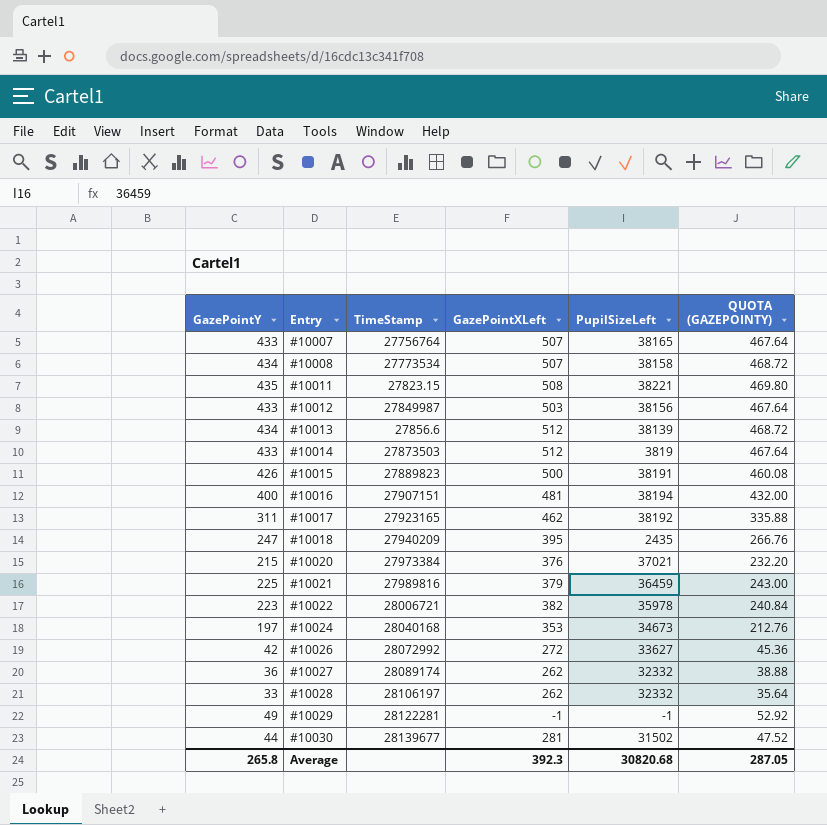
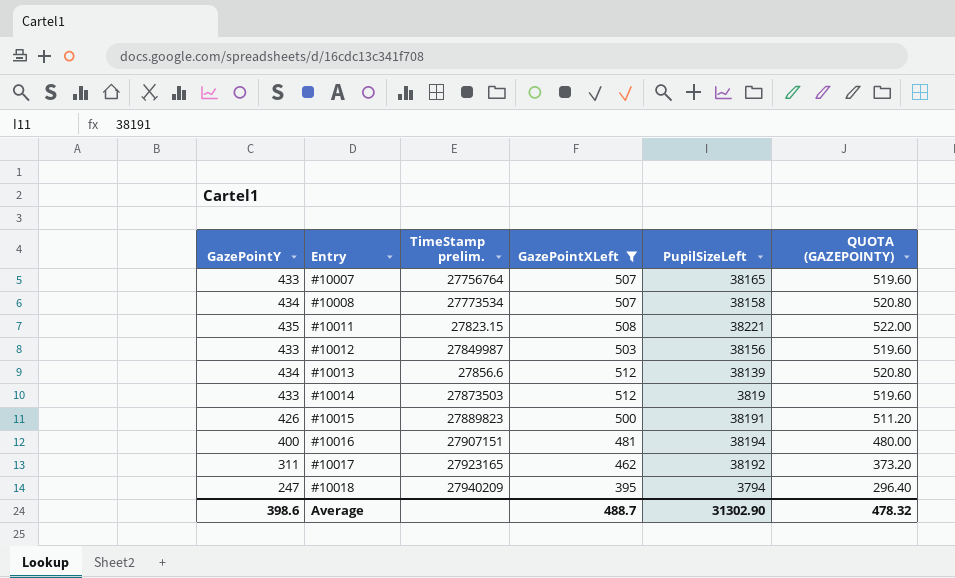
filter: none -> GazePointXLeft >= 395
column name: TimeStamp -> TimeStamp prelim.
column QUOTA (GAZEPOINTY) | formula: [GazePointY] * 1.08 -> [GazePointY] * 1.2
#10018 | PupilSizeLeft: 2435 -> 3794
Average | GazePointY: 265.8 -> 398.6
Average | GazePointXLeft: 392.3 -> 488.7
Average | PupilSizeLeft: 30820.68 -> 31302.90
Average | QUOTA (GAZEPOINTY): 287.05 -> 478.32

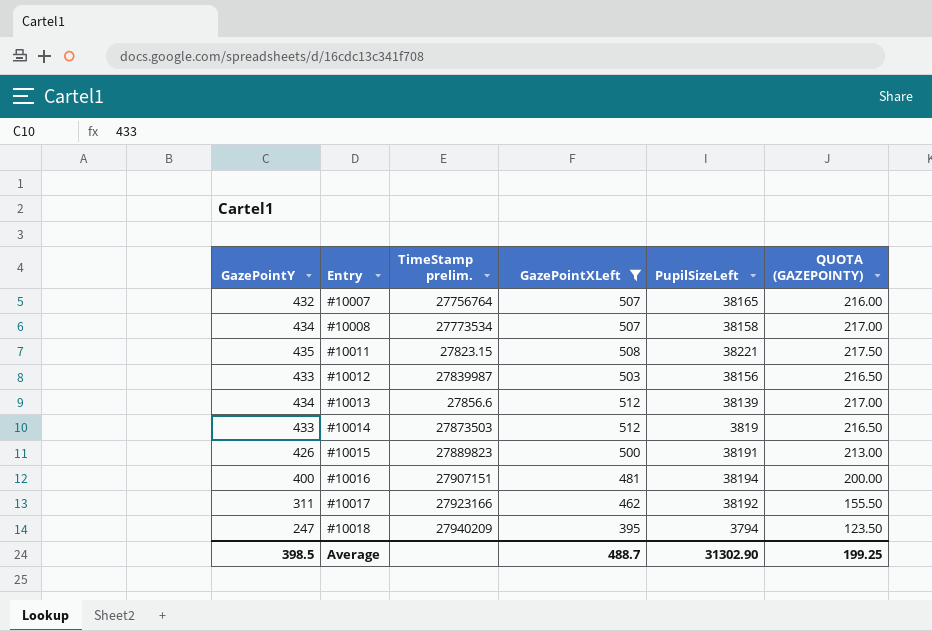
column QUOTA (GAZEPOINTY) | formula: [GazePointY] * 1.2 -> [GazePointY] * 0.5
#10007 | GazePointY: 433 -> 432
#10012 | TimeStamp prelim.: 27849987 -> 27839987
#10017 | TimeStamp prelim.: 27923165 -> 27923166
Average | GazePointY: 398.6 -> 398.5
Average | QUOTA (GAZEPOINTY): 478.32 -> 199.25

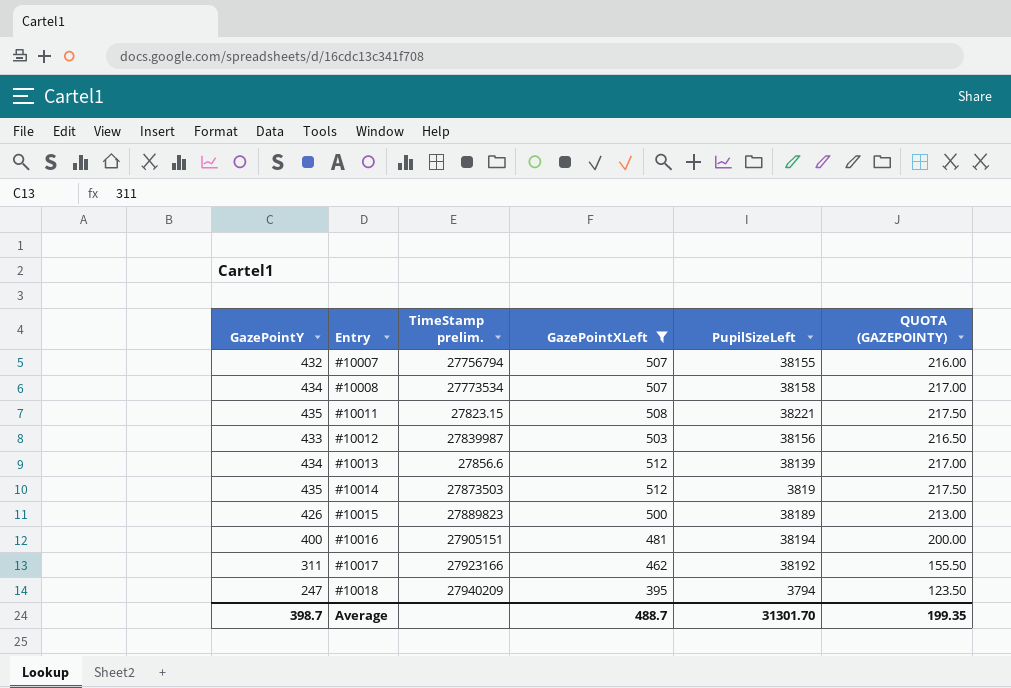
#10007 | TimeStamp prelim.: 27756764 -> 27756794
#10007 | PupilSizeLeft: 38165 -> 38155
#10014 | GazePointY: 433 -> 435
#10014 | QUOTA (GAZEPOINTY): 216.50 -> 217.50
#10015 | PupilSizeLeft: 38191 -> 38189
#10016 | TimeStamp prelim.: 27907151 -> 27905151
Average | GazePointY: 398.5 -> 398.7
Average | PupilSizeLeft: 31302.90 -> 31301.70
Average | QUOTA (GAZEPOINTY): 199.25 -> 199.35

